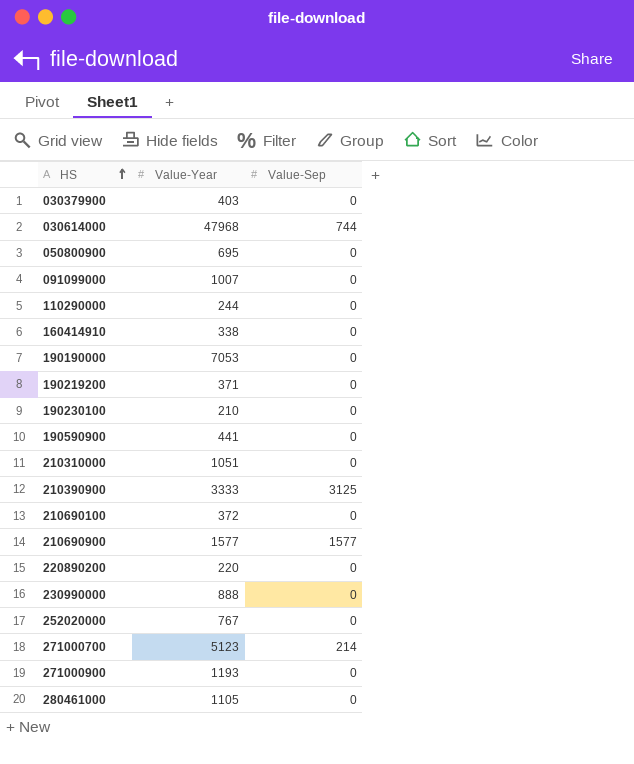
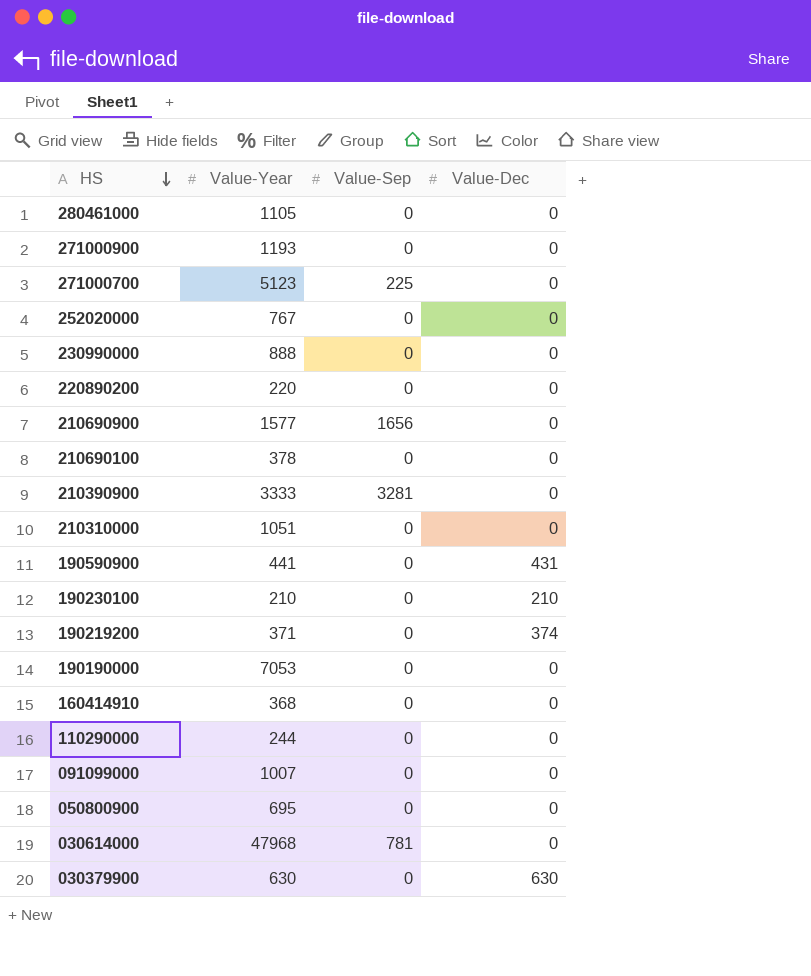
row order: HS ascending -> HS descending
column Value-Dec | position: none -> 4
271000700 | Value-Sep: 214 -> 225
210690900 | Value-Sep: 1577 -> 1656
210690100 | Value-Year: 372 -> 378
210390900 | Value-Sep: 3125 -> 3281
160414910 | Value-Year: 338 -> 368
030614000 | Value-Sep: 744 -> 781
030379900 | Value-Year: 403 -> 630

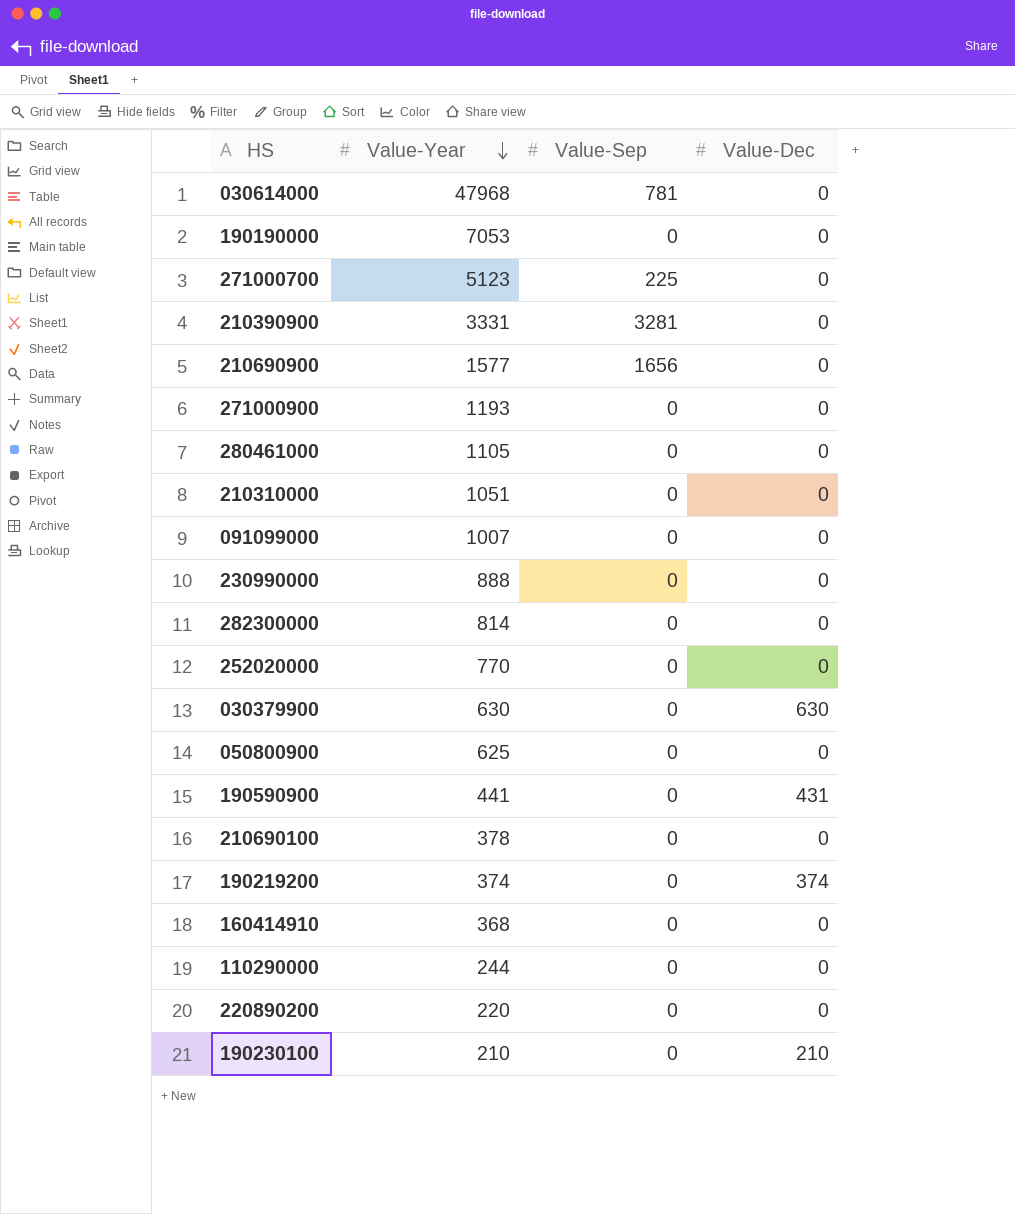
row order: HS descending -> Value-Year descending
210390900 | Value-Year: 3333 -> 3331
row 282300000: none -> 814 | 0 | 0
252020000 | Value-Year: 767 -> 770
050800900 | Value-Year: 695 -> 625
190219200 | Value-Year: 371 -> 374

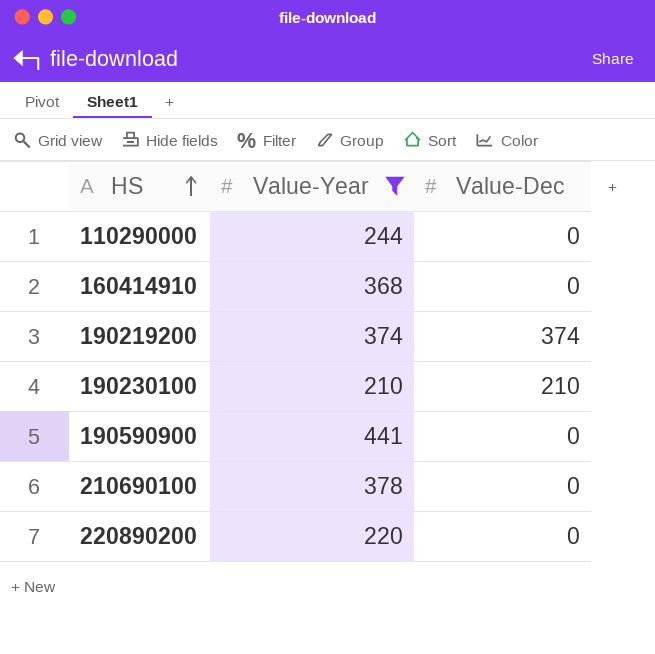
filter: none -> Value-Year <= 441
row order: Value-Year descending -> HS ascending
column Value-Sep | position: 3 -> none
190590900 | Value-Dec: 431 -> 0

